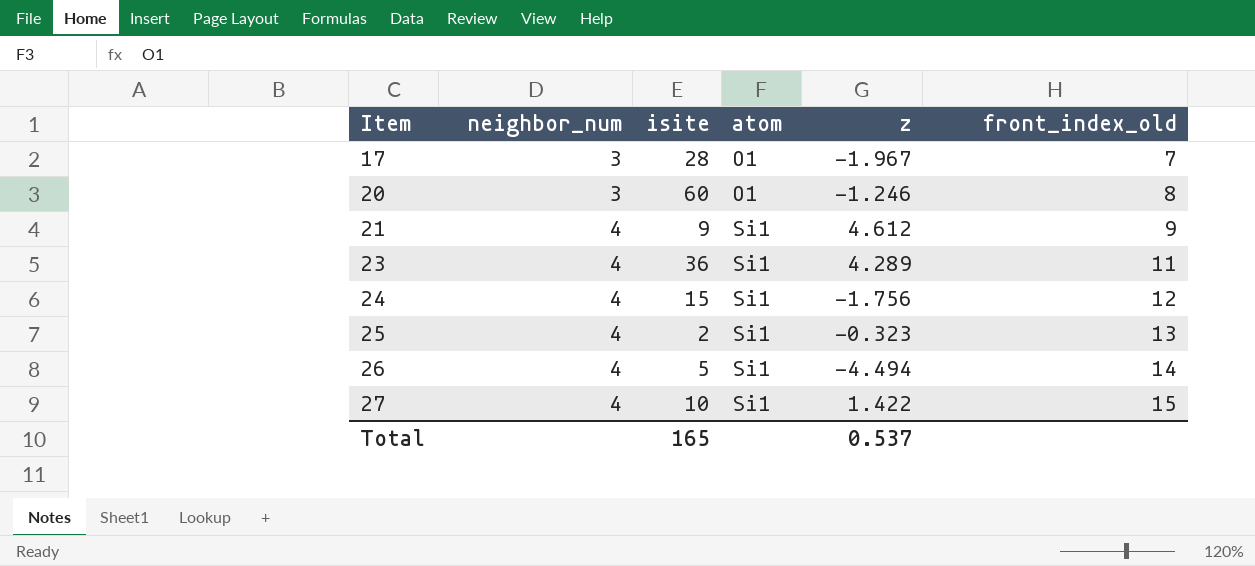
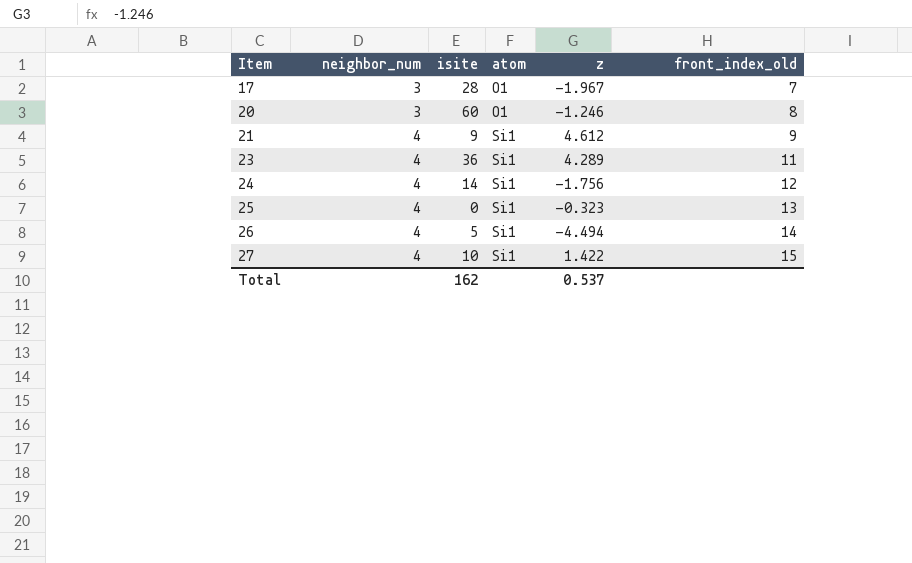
24 | isite: 15 -> 14
25 | isite: 2 -> 0
Total | isite: 165 -> 162

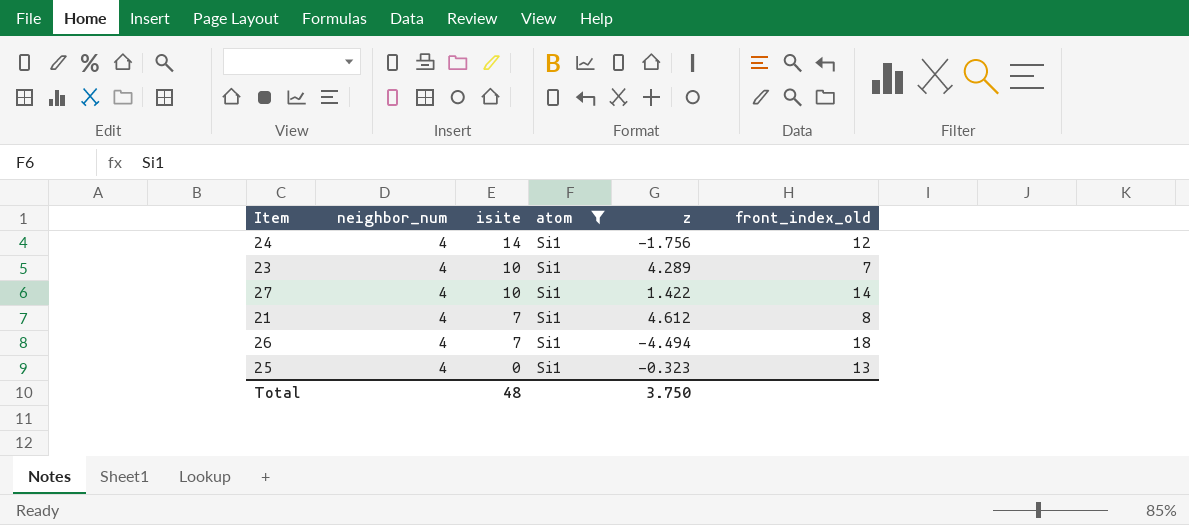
filter: none -> atom = Si1
row order: Item ascending -> isite descending
23 | isite: 36 -> 10
23 | front_index_old: 11 -> 7
27 | front_index_old: 15 -> 14
21 | isite: 9 -> 7
21 | front_index_old: 9 -> 8
26 | isite: 5 -> 7
26 | front_index_old: 14 -> 18
Total | isite: 162 -> 48
Total | z: 0.537 -> 3.750

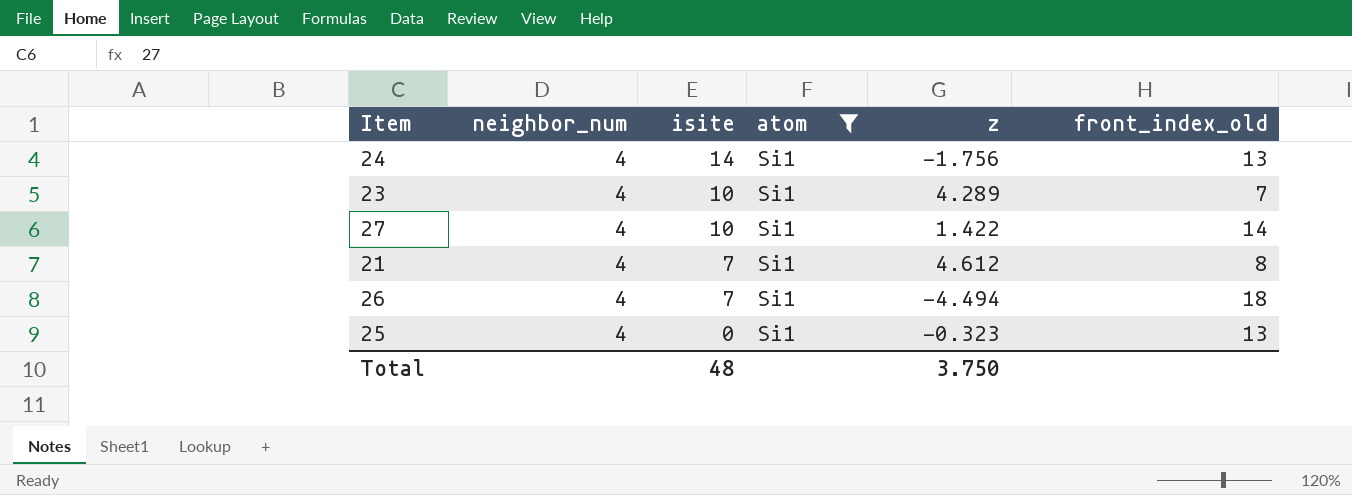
24 | front_index_old: 12 -> 13

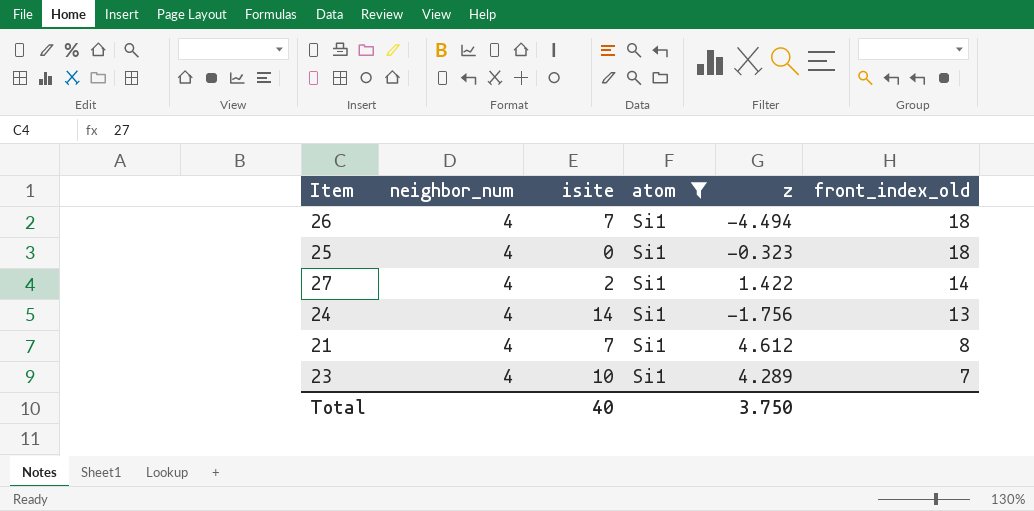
row order: isite descending -> front_index_old descending
25 | front_index_old: 13 -> 18
27 | isite: 10 -> 2
Total | isite: 48 -> 40

